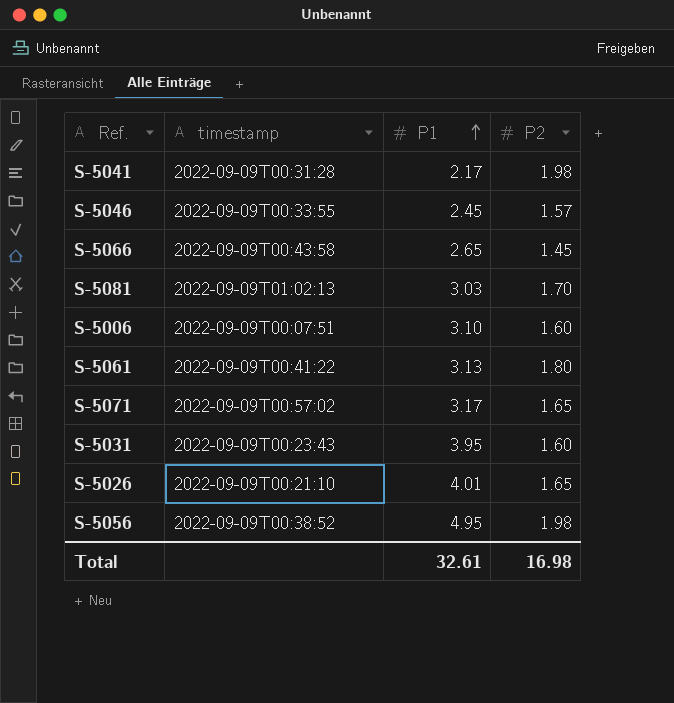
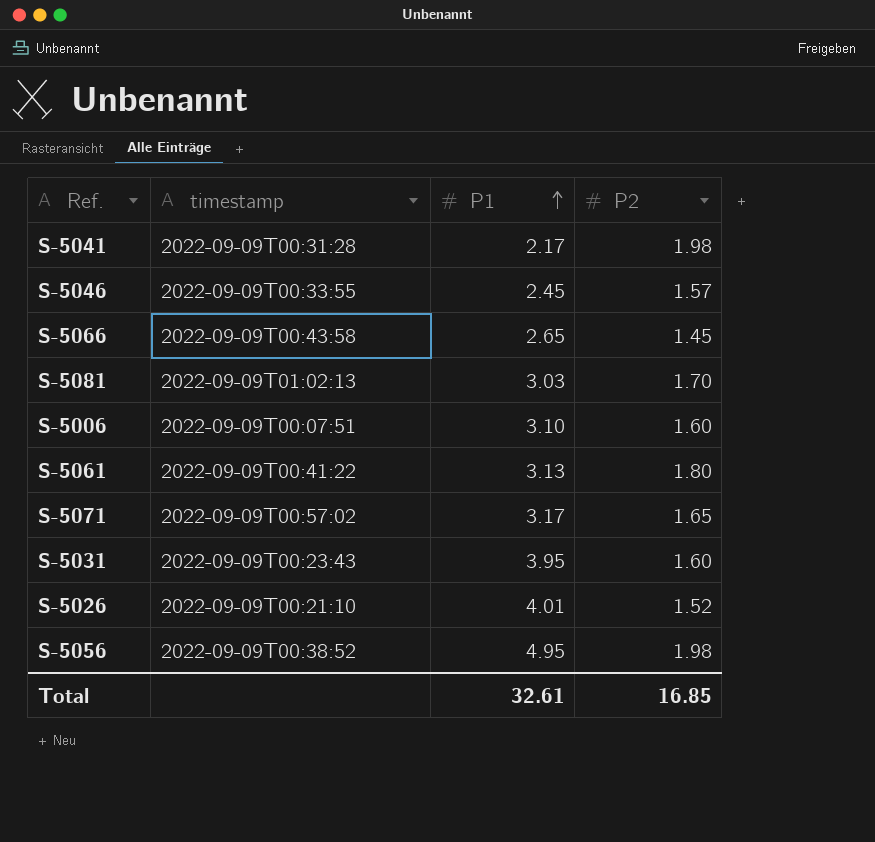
S-5026 | P2: 1.65 -> 1.52
Total | P2: 16.98 -> 16.85

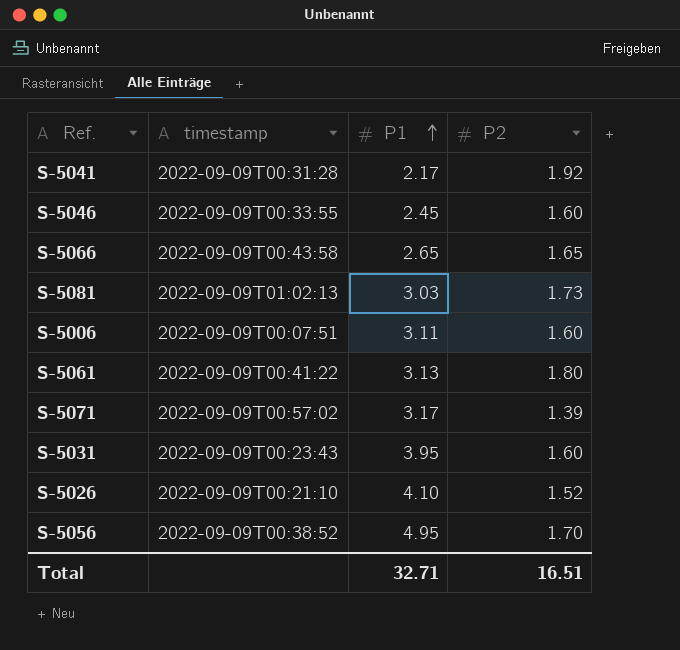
S-5041 | P2: 1.98 -> 1.92
S-5046 | P2: 1.57 -> 1.60
S-5066 | P2: 1.45 -> 1.65
S-5081 | P2: 1.70 -> 1.73
S-5006 | P1: 3.10 -> 3.11
S-5071 | P2: 1.65 -> 1.39
S-5026 | P1: 4.01 -> 4.10
S-5056 | P2: 1.98 -> 1.70
Total | P1: 32.61 -> 32.71
Total | P2: 16.85 -> 16.51

